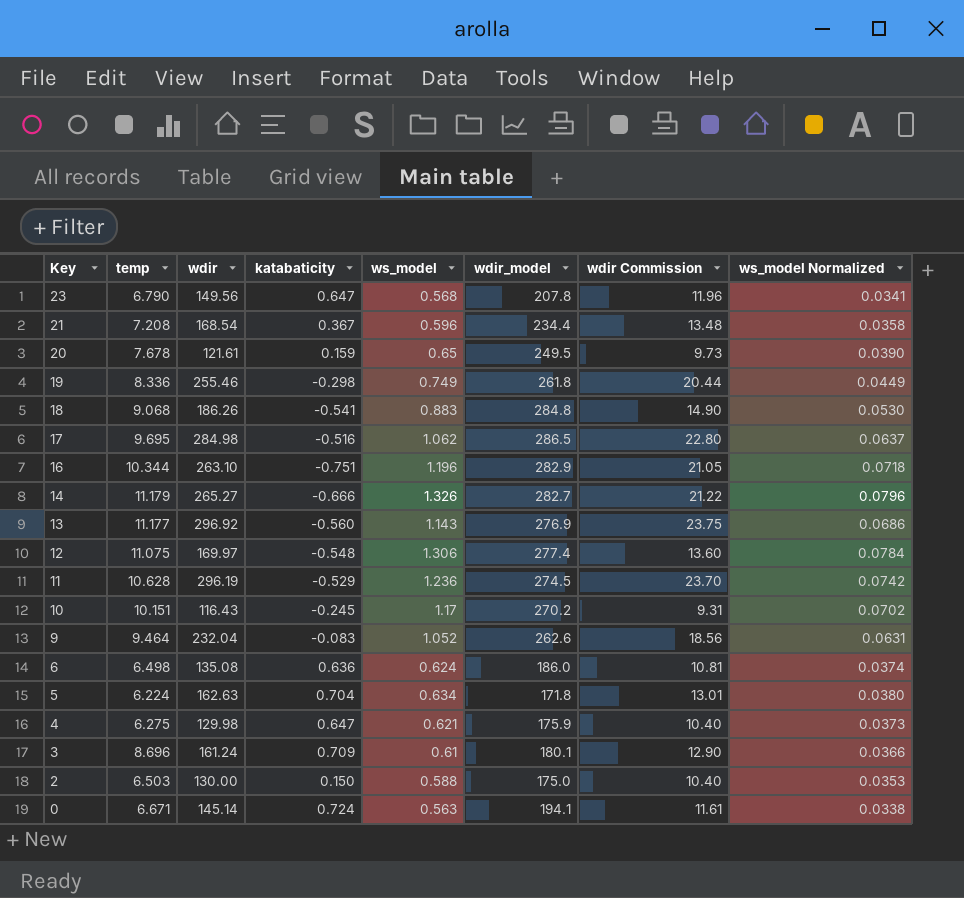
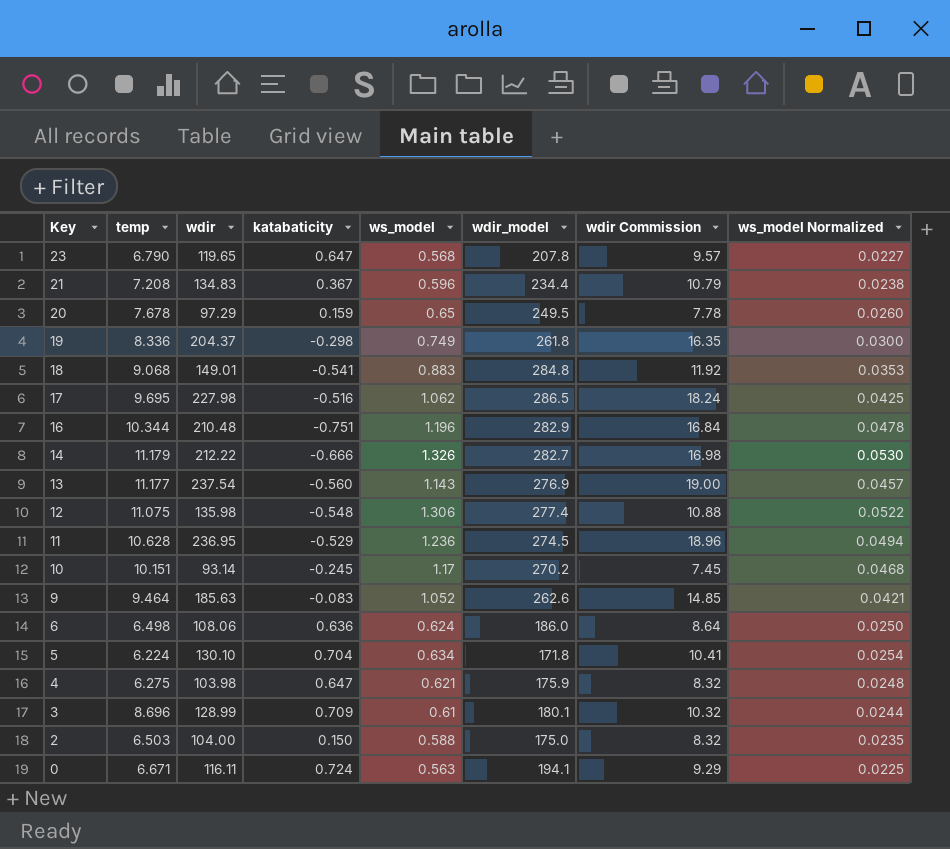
column ws_model Normalized | formula: [ws_model] * 0.06 -> [ws_model] * 0.04
23 | wdir: 149.56 -> 119.65
23 | wdir Commission: 11.96 -> 9.57
21 | wdir: 168.54 -> 134.83
21 | wdir Commission: 13.48 -> 10.79
20 | wdir: 121.61 -> 97.29
20 | wdir Commission: 9.73 -> 7.78
19 | wdir: 255.46 -> 204.37
19 | wdir Commission: 20.44 -> 16.35
18 | wdir: 186.26 -> 149.01
18 | wdir Commission: 14.90 -> 11.92
17 | wdir: 284.98 -> 227.98
17 | wdir Commission: 22.80 -> 18.24
16 | wdir: 263.10 -> 210.48
16 | wdir Commission: 21.05 -> 16.84
14 | wdir: 265.27 -> 212.22
14 | wdir Commission: 21.22 -> 16.98
13 | wdir: 296.92 -> 237.54
13 | wdir Commission: 23.75 -> 19.00
12 | wdir: 169.97 -> 135.98
12 | wdir Commission: 13.60 -> 10.88
11 | wdir: 296.19 -> 236.95
11 | wdir Commission: 23.70 -> 18.96
10 | wdir: 116.43 -> 93.14
10 | wdir Commission: 9.31 -> 7.45
9 | wdir: 232.04 -> 185.63
9 | wdir Commission: 18.56 -> 14.85
6 | wdir: 135.08 -> 108.06
6 | wdir Commission: 10.81 -> 8.64
5 | wdir: 162.63 -> 130.10
5 | wdir Commission: 13.01 -> 10.41
4 | wdir: 129.98 -> 103.98
4 | wdir Commission: 10.40 -> 8.32
3 | wdir: 161.24 -> 128.99
3 | wdir Commission: 12.90 -> 10.32
2 | wdir: 130.00 -> 104.00
2 | wdir Commission: 10.40 -> 8.32
0 | wdir: 145.14 -> 116.11
0 | wdir Commission: 11.61 -> 9.29

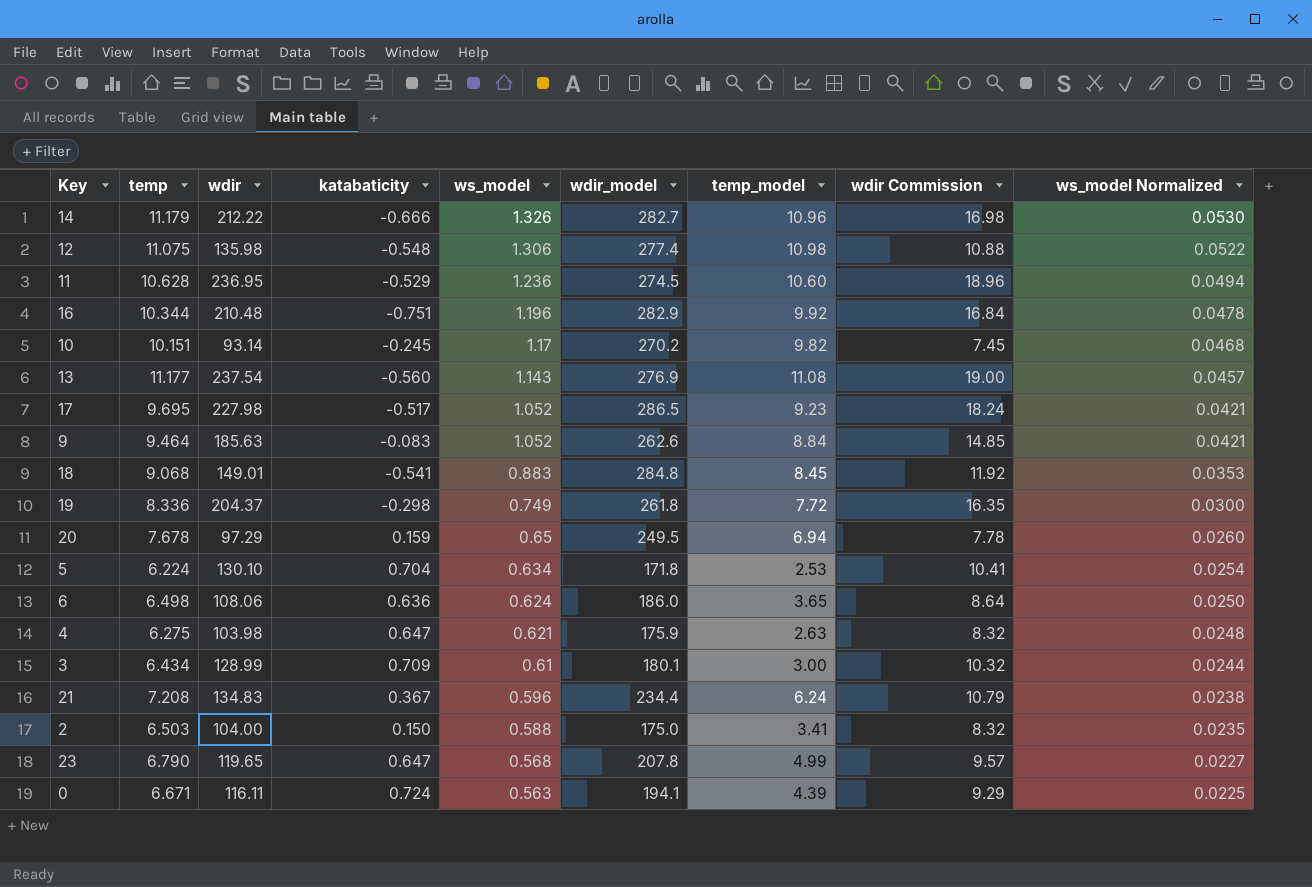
row order: Key descending -> ws_model descending
column temp_model | position: none -> 7
17 | katabaticity: -0.516 -> -0.517
17 | ws_model: 1.062 -> 1.052
17 | ws_model Normalized: 0.0425 -> 0.0421
3 | temp: 8.696 -> 6.434

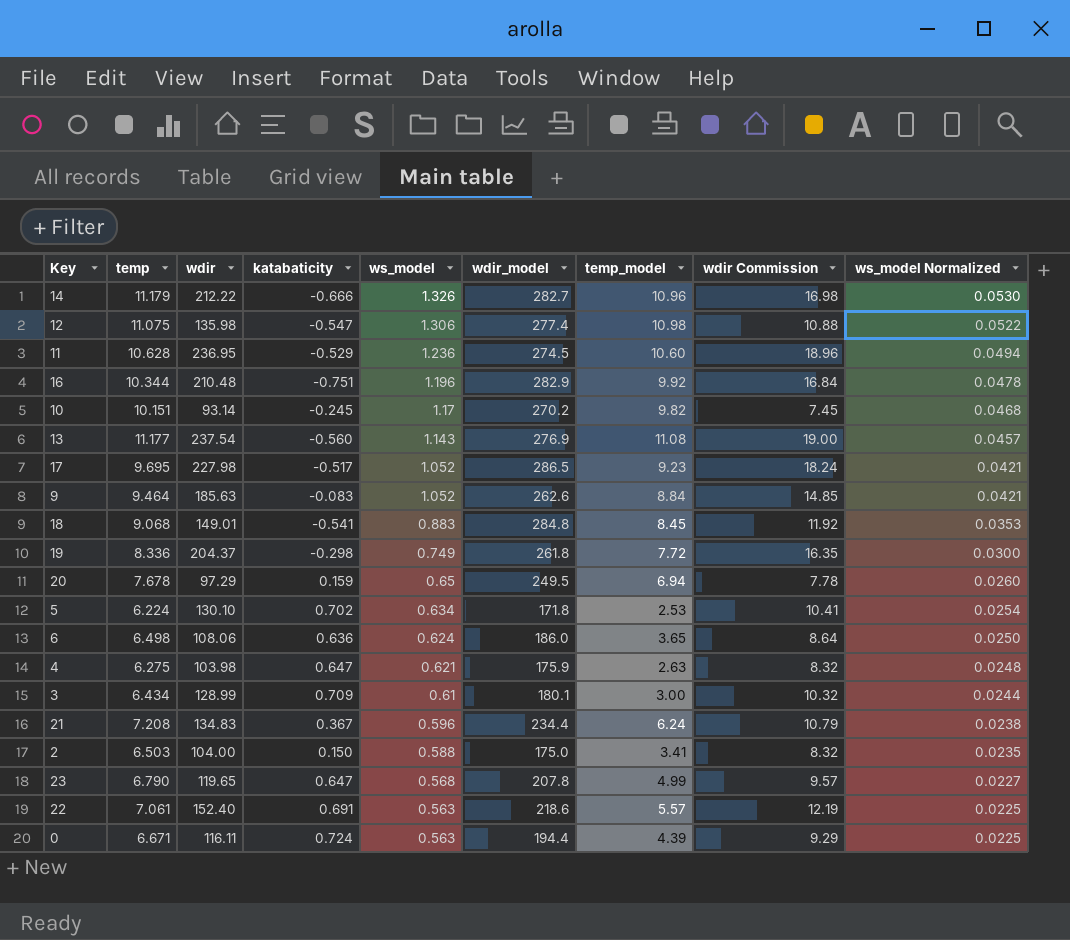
12 | katabaticity: -0.548 -> -0.547
5 | katabaticity: 0.704 -> 0.702
row 22: none -> 7.061 | 152.40 | 0.691 | 0.563 | 218.6 | 5.57 | 12.19 | 0.0225
0 | wdir_model: 194.1 -> 194.4

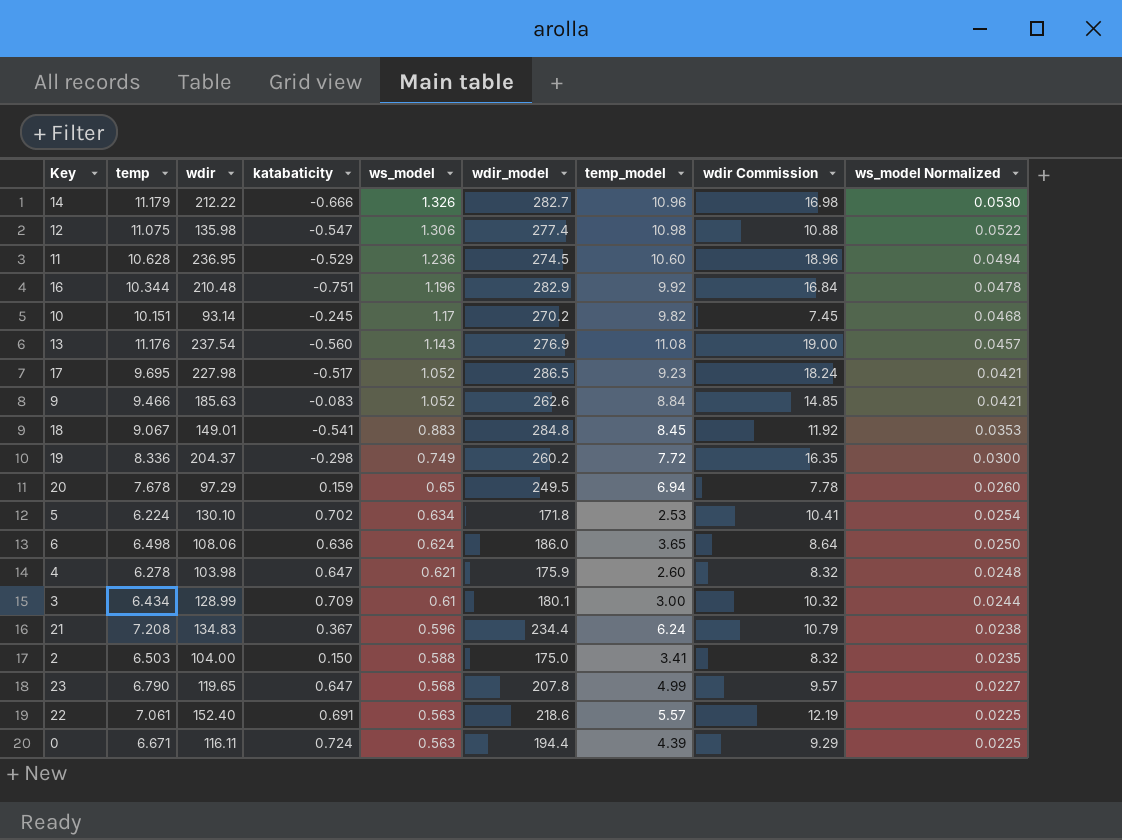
13 | temp: 11.177 -> 11.176
9 | temp: 9.464 -> 9.466
18 | temp: 9.068 -> 9.067
19 | wdir_model: 261.8 -> 260.2
4 | temp: 6.275 -> 6.278
4 | temp_model: 2.63 -> 2.60

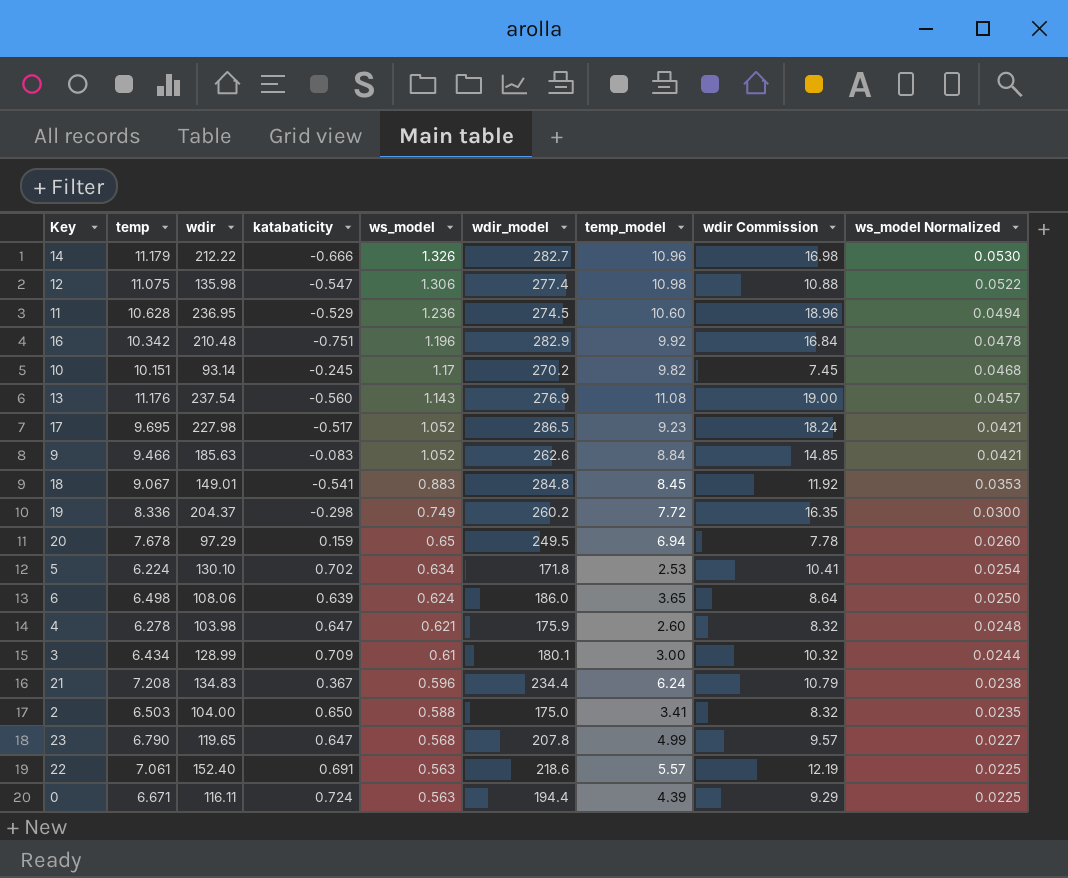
16 | temp: 10.344 -> 10.342
6 | katabaticity: 0.636 -> 0.639
2 | katabaticity: 0.150 -> 0.650

